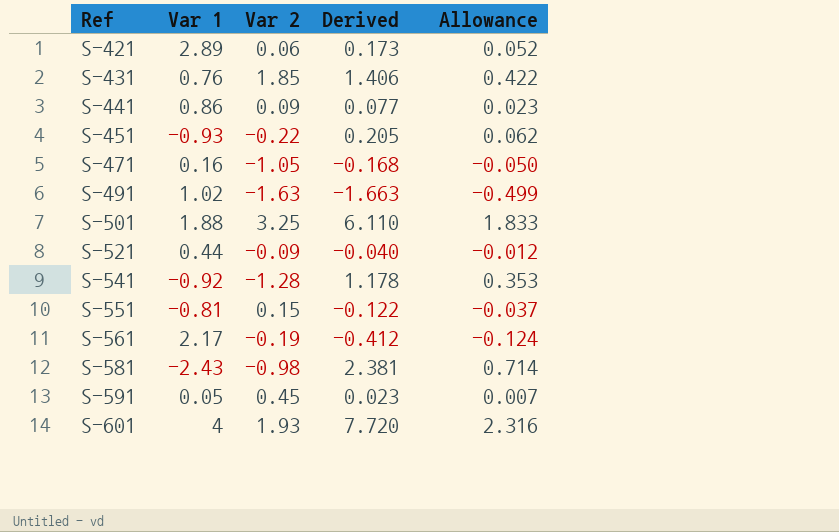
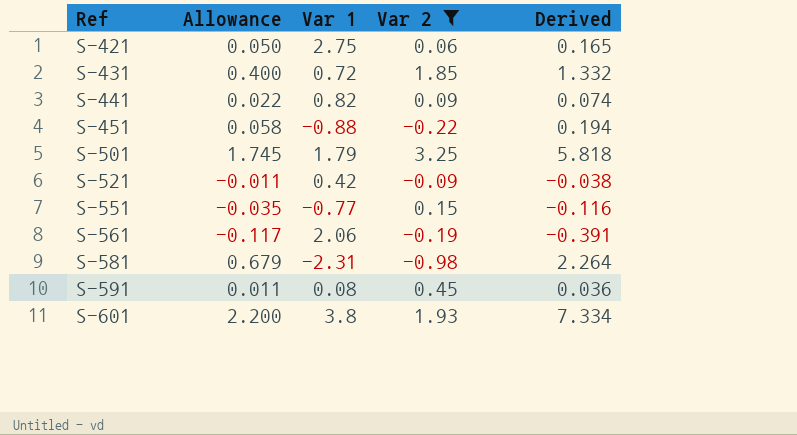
filter: none -> Var 2 >= -0.98
column Allowance | position: 5 -> 2
S-421 | Allowance: 0.052 -> 0.050
S-421 | Var 1: 2.89 -> 2.75
S-421 | Derived: 0.173 -> 0.165
S-431 | Allowance: 0.422 -> 0.400
S-431 | Var 1: 0.76 -> 0.72
S-431 | Derived: 1.406 -> 1.332
S-441 | Allowance: 0.023 -> 0.022
S-441 | Var 1: 0.86 -> 0.82
S-441 | Derived: 0.077 -> 0.074
S-451 | Allowance: 0.062 -> 0.058
S-451 | Var 1: -0.93 -> -0.88
S-451 | Derived: 0.205 -> 0.194
S-501 | Allowance: 1.833 -> 1.745
S-501 | Var 1: 1.88 -> 1.79
S-501 | Derived: 6.110 -> 5.818
S-521 | Allowance: -0.012 -> -0.011
S-521 | Var 1: 0.44 -> 0.42
S-521 | Derived: -0.040 -> -0.038
S-551 | Allowance: -0.037 -> -0.035
S-551 | Var 1: -0.81 -> -0.77
S-551 | Derived: -0.122 -> -0.116
S-561 | Allowance: -0.124 -> -0.117
S-561 | Var 1: 2.17 -> 2.06
S-561 | Derived: -0.412 -> -0.391
S-581 | Allowance: 0.714 -> 0.679
S-581 | Var 1: -2.43 -> -2.31
S-581 | Derived: 2.381 -> 2.264
S-591 | Allowance: 0.007 -> 0.011
S-591 | Var 1: 0.05 -> 0.08
S-591 | Derived: 0.023 -> 0.036
S-601 | Allowance: 2.316 -> 2.200
S-601 | Var 1: 4 -> 3.8
S-601 | Derived: 7.720 -> 7.334

